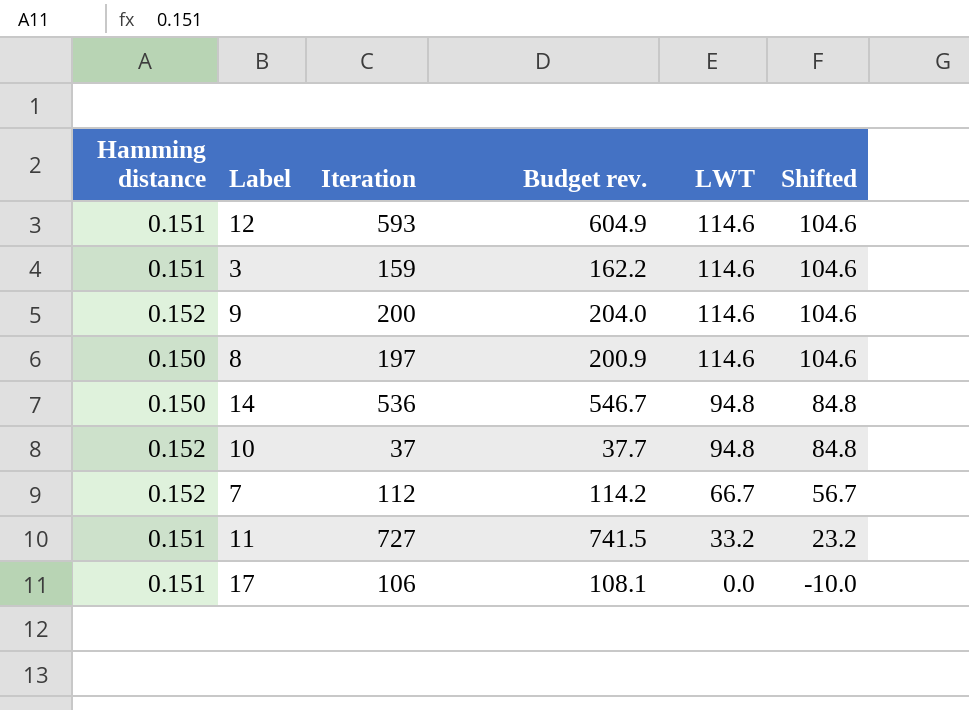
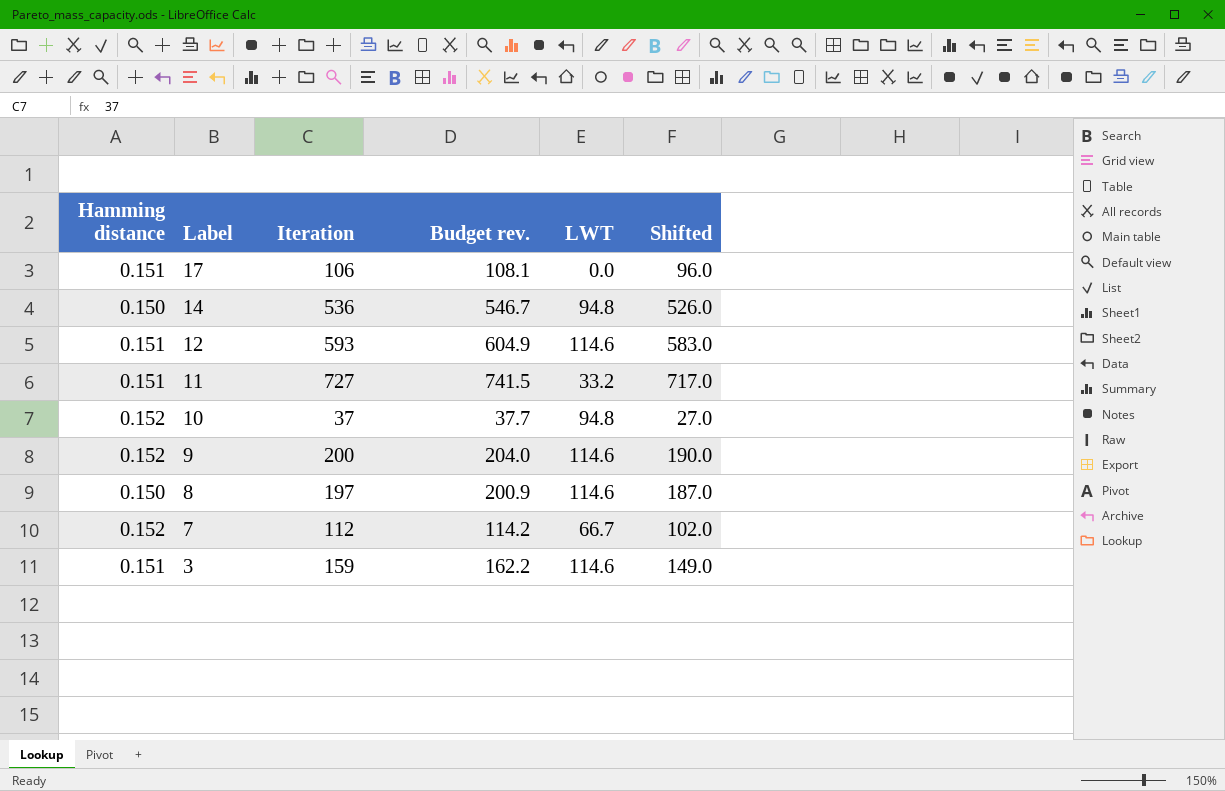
row order: LWT descending -> Label descending
column Shifted | formula: [LWT] - 10 -> [Iteration] - 10

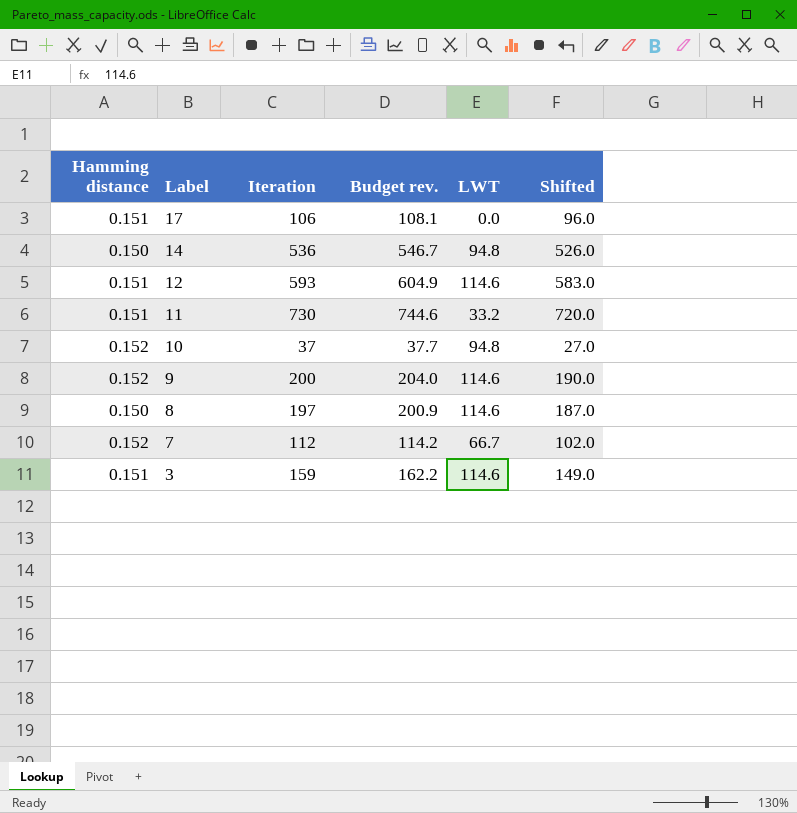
11 | Iteration: 727 -> 730
11 | Budget rev.: 741.5 -> 744.6
11 | Shifted: 717.0 -> 720.0

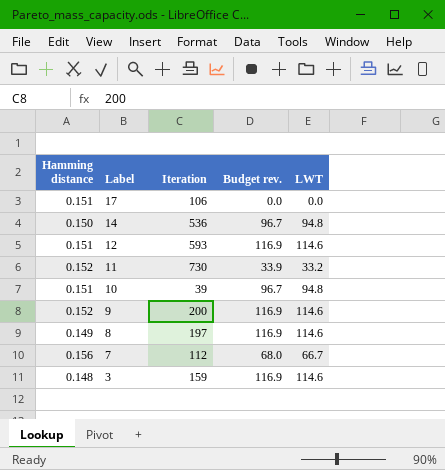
column Shifted | formula: [Iteration] - 10 -> none
column Budget rev. | formula: [Iteration] * 1.02 -> [LWT] * 1.02
11 | Hamming distance: 0.151 -> 0.152
10 | Hamming distance: 0.152 -> 0.151
10 | Iteration: 37 -> 39
8 | Hamming distance: 0.150 -> 0.149
7 | Hamming distance: 0.152 -> 0.156
3 | Hamming distance: 0.151 -> 0.148

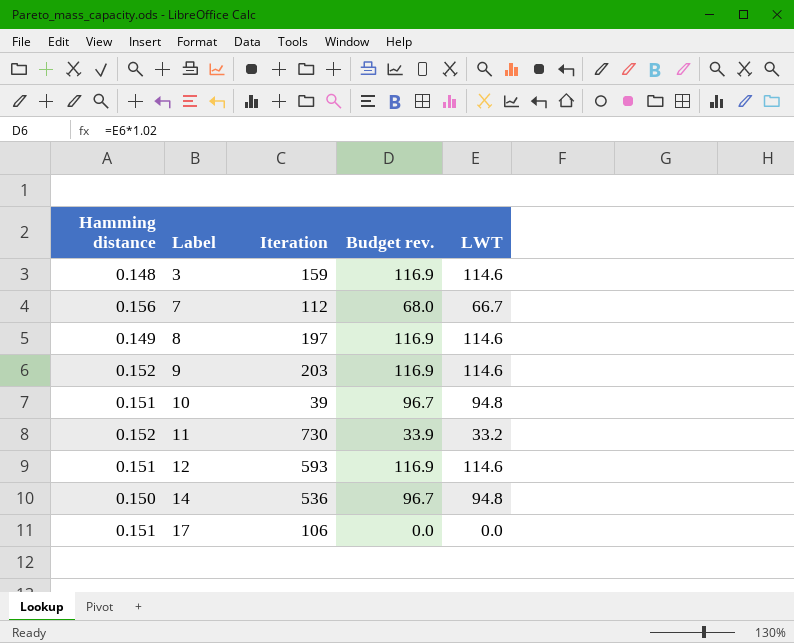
row order: Label descending -> Label ascending
9 | Iteration: 200 -> 203

